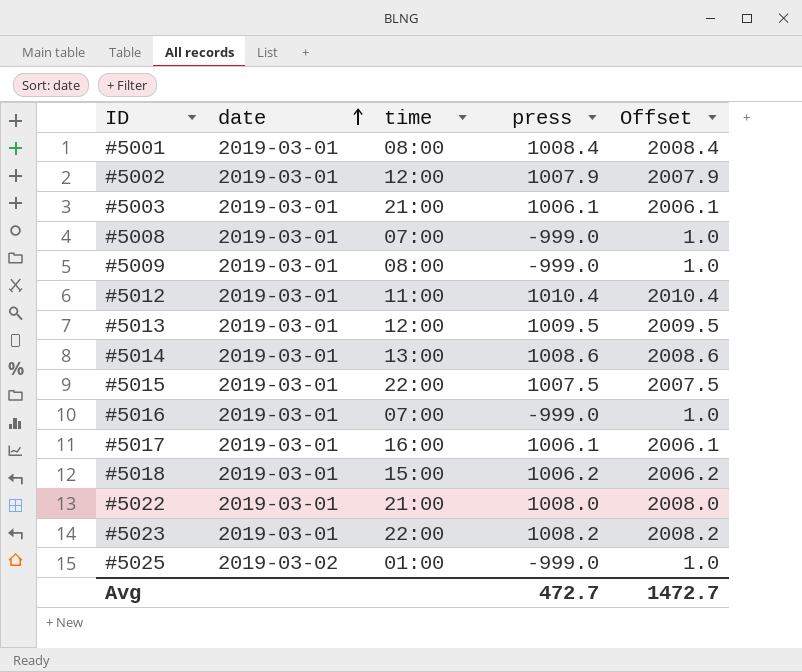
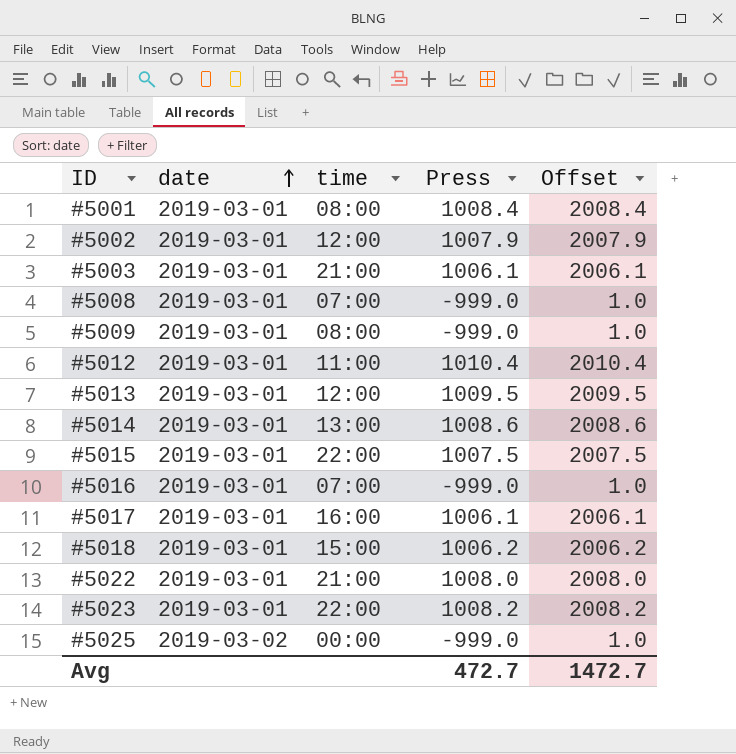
column name: press -> Press
#5025 | time: 01:00 -> 00:00

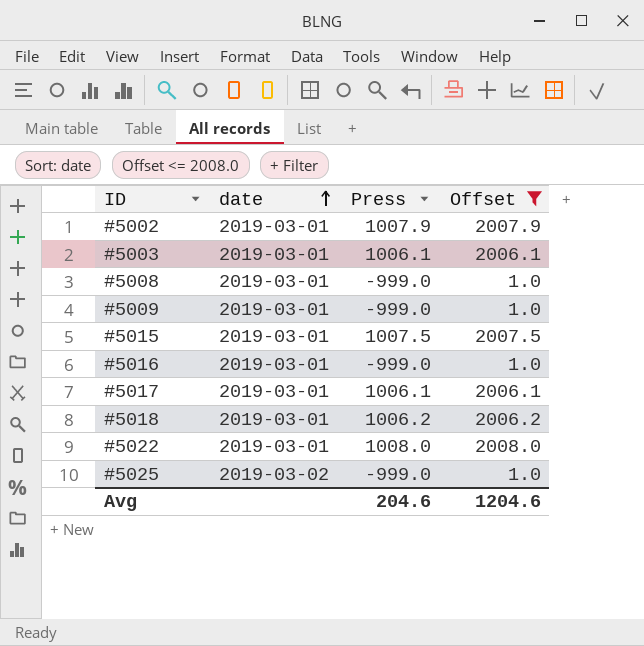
filter: none -> Offset <= 2008.0
column time | position: 3 -> none
Avg | Press: 472.7 -> 204.6
Avg | Offset: 1472.7 -> 1204.6

